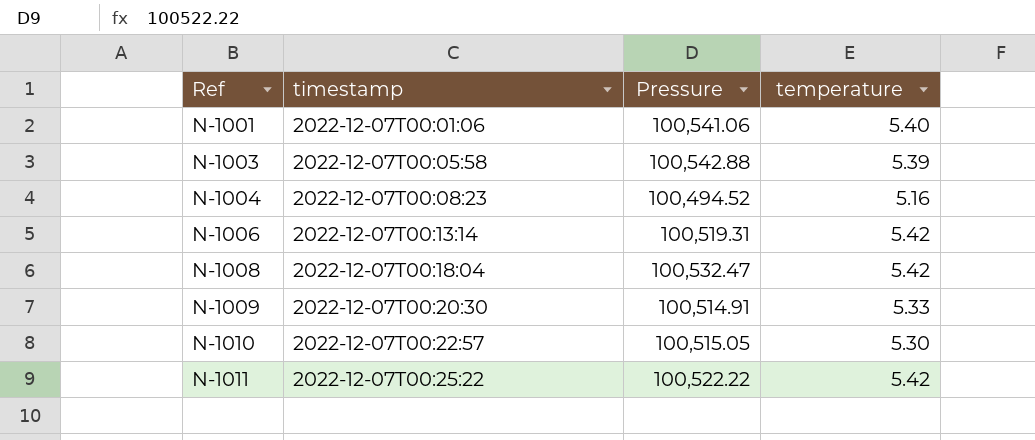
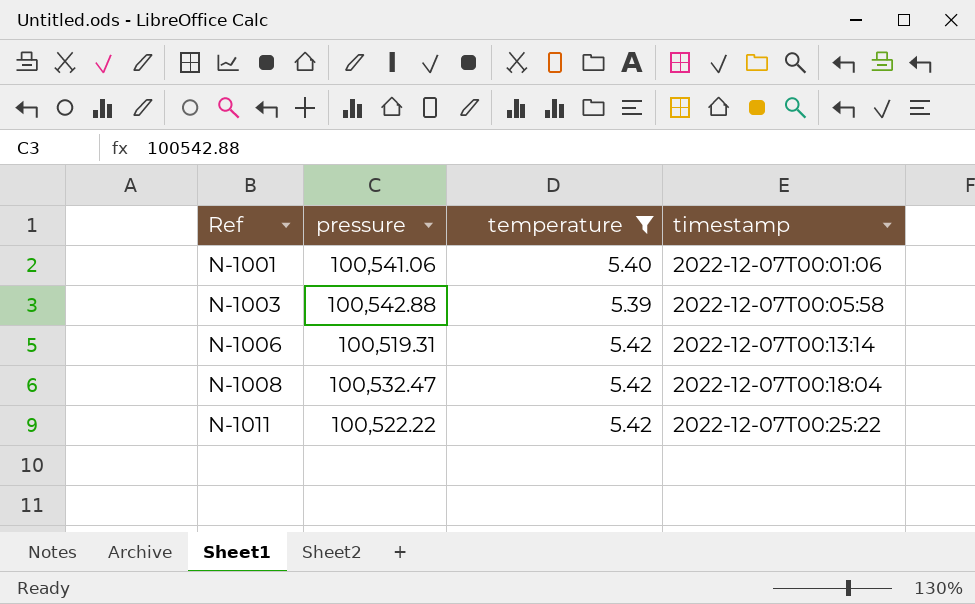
filter: none -> temperature >= 5.39
column name: Pressure -> pressure
column timestamp | position: 2 -> 4

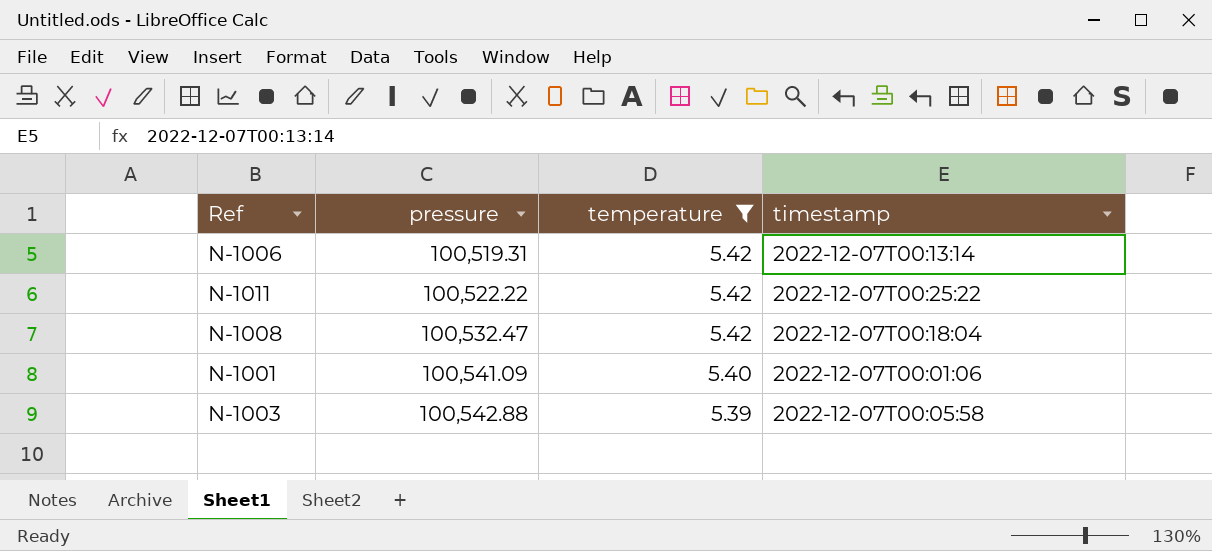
row order: Ref ascending -> pressure ascending
N-1001 | pressure: 100,541.06 -> 100,541.09

